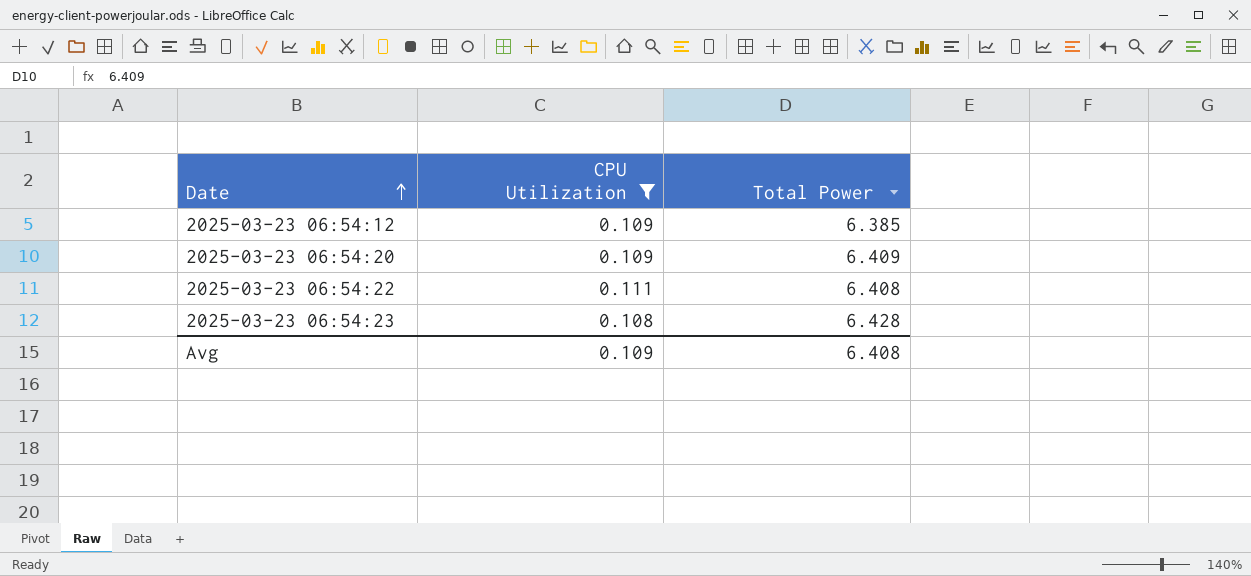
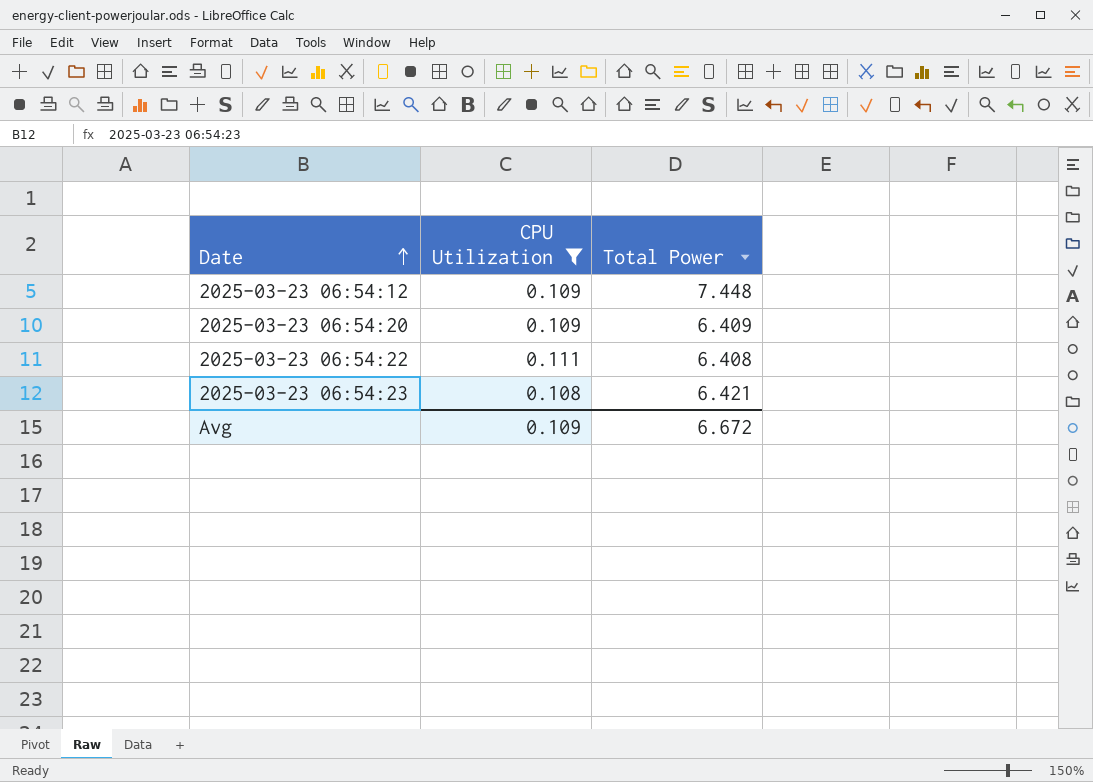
2025-03-23 06:54:12 | Total Power: 6.385 -> 7.448
2025-03-23 06:54:23 | Total Power: 6.428 -> 6.421
Avg | Total Power: 6.408 -> 6.672

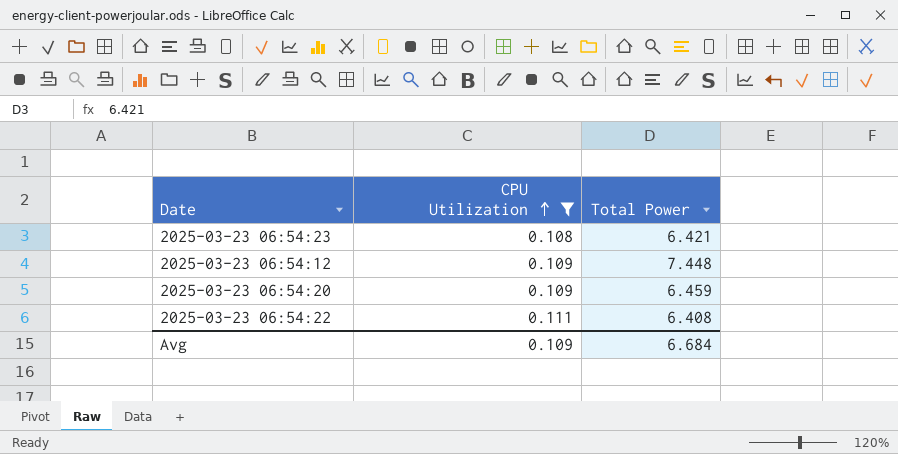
row order: Date ascending -> CPU Utilization ascending
2025-03-23 06:54:20 | Total Power: 6.409 -> 6.459
Avg | Total Power: 6.672 -> 6.684

